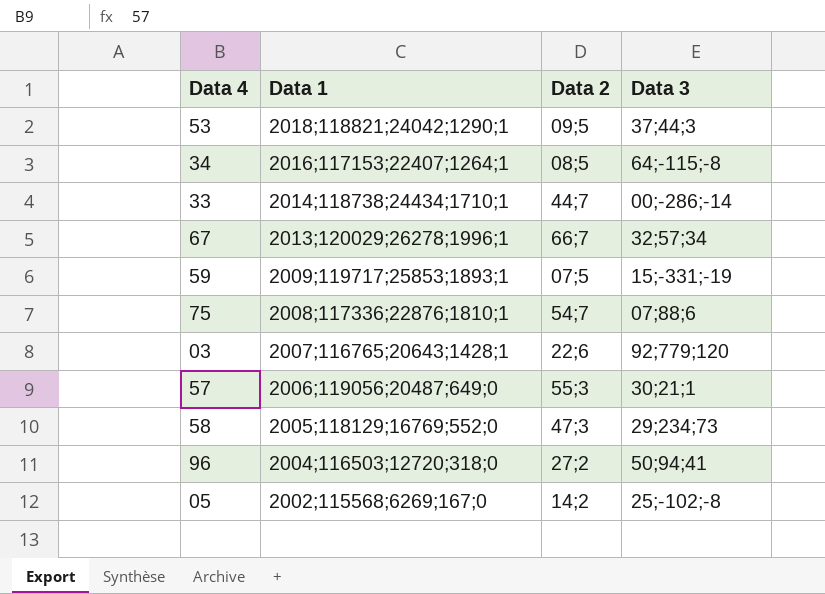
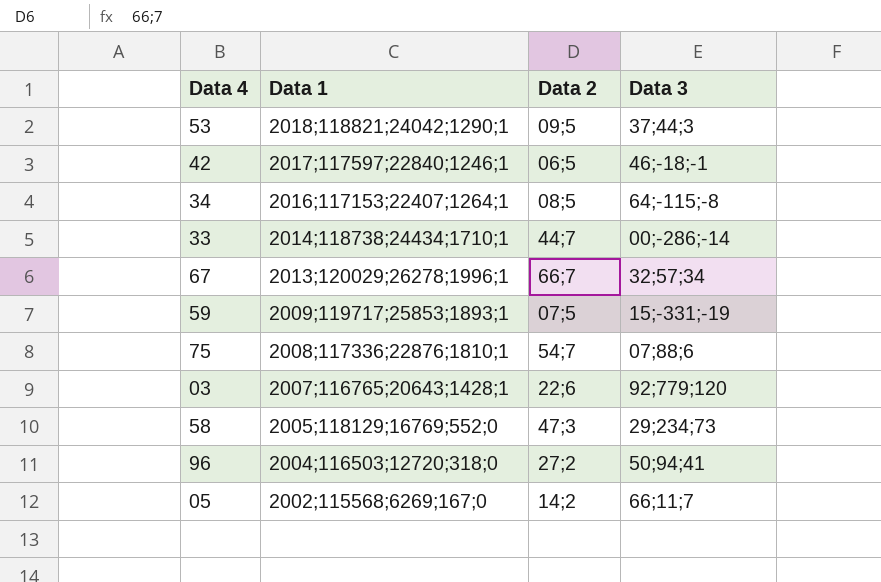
row 57: 2006;119056;20487;649;0 | 55;3 | 30;21;1 -> none
row 42: none -> 2017;117597;22840;1246;1 | 06;5 | 46;-18;-1
05 | Data 3: 25;-102;-8 -> 66;11;7

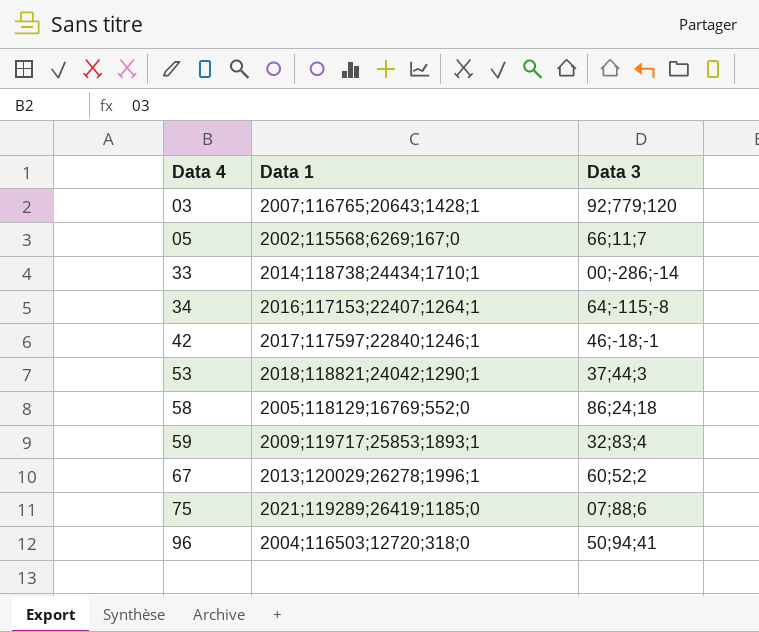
row order: Data 1 descending -> Data 4 ascending
column Data 2 | position: 3 -> none
58 | Data 3: 29;234;73 -> 86;24;18
59 | Data 3: 15;-331;-19 -> 32;83;4
67 | Data 3: 32;57;34 -> 60;52;2
75 | Data 1: 2008;117336;22876;1810;1 -> 2021;119289;26419;1185;0

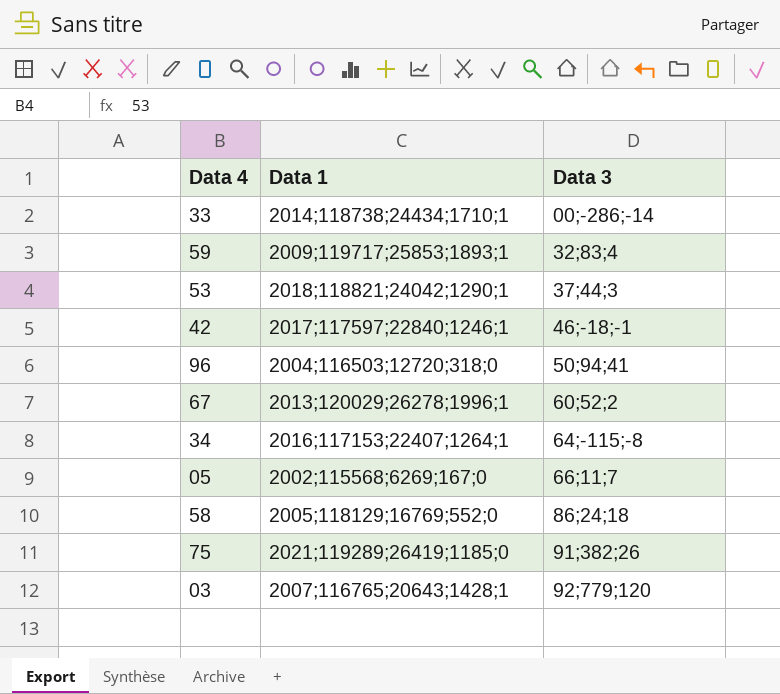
row order: Data 4 ascending -> Data 3 ascending
75 | Data 3: 07;88;6 -> 91;382;26

